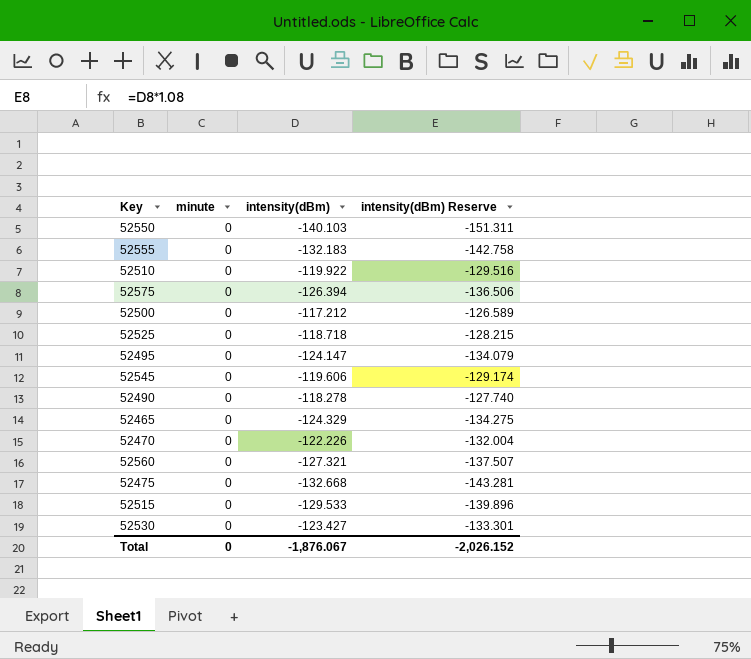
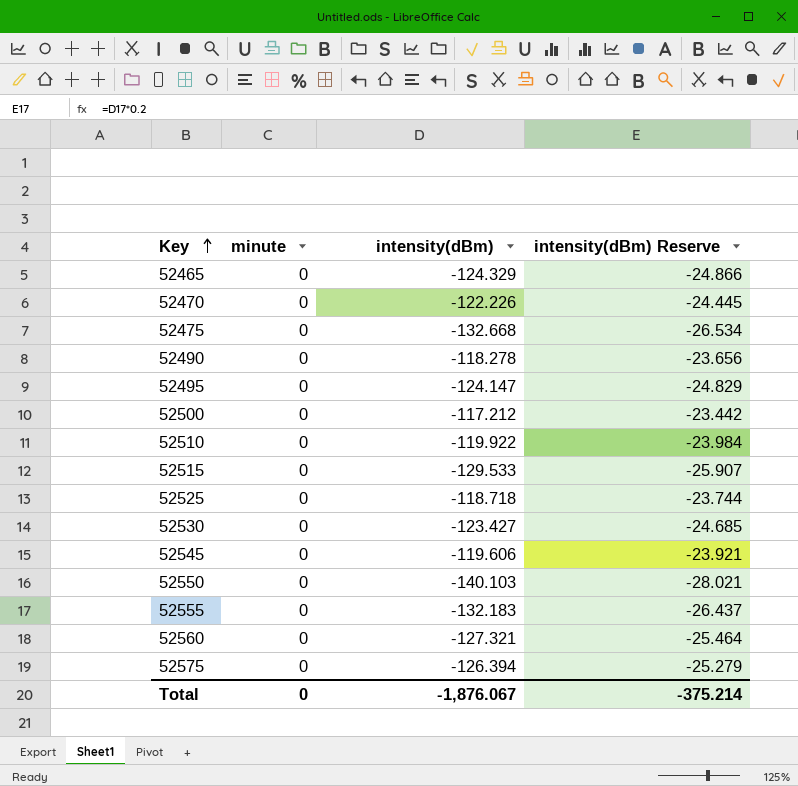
row order: none -> Key ascending
column intensity(dBm) Reserve | formula: [intensity(dBm)] * 1.08 -> [intensity(dBm)] * 0.2
Total | intensity(dBm) Reserve: -2,026.152 -> -375.214

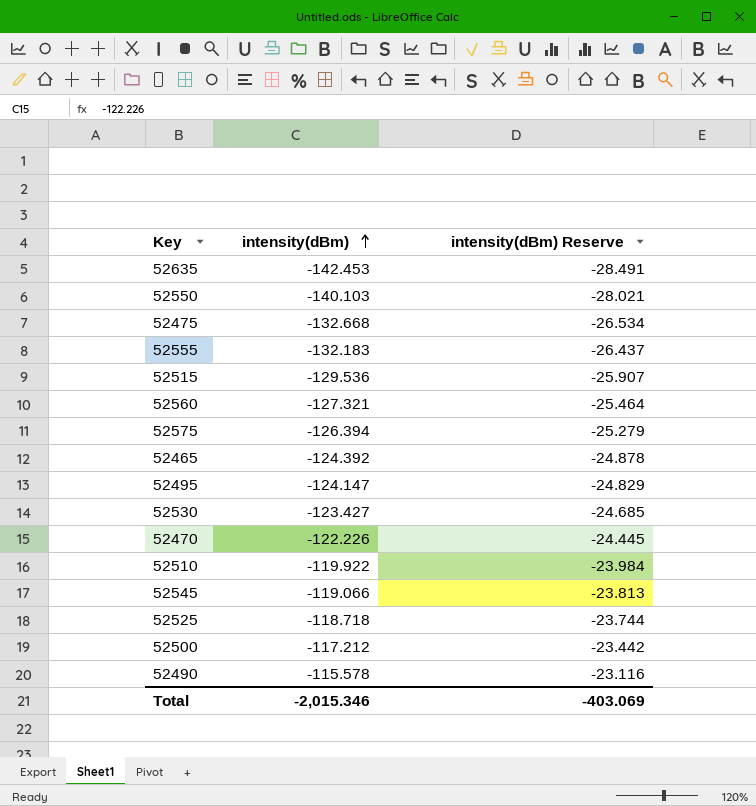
row order: Key ascending -> intensity(dBm) ascending
column minute | position: 2 -> none
row 52635: none -> -142.453 | -28.491
52515 | intensity(dBm): -129.533 -> -129.536
52465 | intensity(dBm): -124.329 -> -124.392
52465 | intensity(dBm) Reserve: -24.866 -> -24.878
52545 | intensity(dBm): -119.606 -> -119.066
52545 | intensity(dBm) Reserve: -23.921 -> -23.813
52490 | intensity(dBm): -118.278 -> -115.578
52490 | intensity(dBm) Reserve: -23.656 -> -23.116
Total | intensity(dBm): -1,876.067 -> -2,015.346
Total | intensity(dBm) Reserve: -375.214 -> -403.069

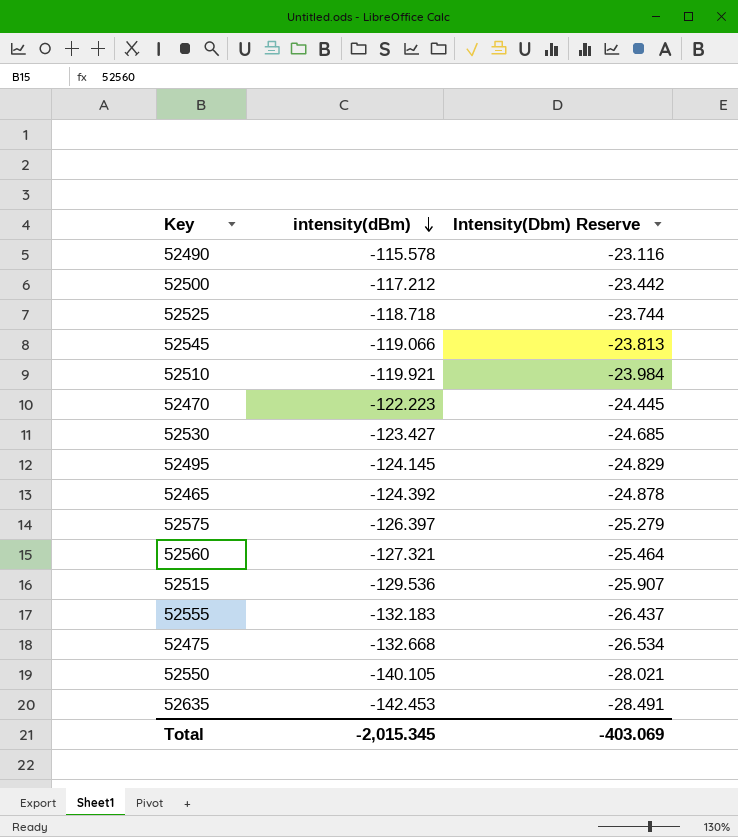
row order: intensity(dBm) ascending -> intensity(dBm) descending
column name: intensity(dBm) Reserve -> Intensity(Dbm) Reserve
52510 | intensity(dBm): -119.922 -> -119.921
52470 | intensity(dBm): -122.226 -> -122.223
52495 | intensity(dBm): -124.147 -> -124.145
52575 | intensity(dBm): -126.394 -> -126.397
52550 | intensity(dBm): -140.103 -> -140.105
Total | intensity(dBm): -2,015.346 -> -2,015.345

